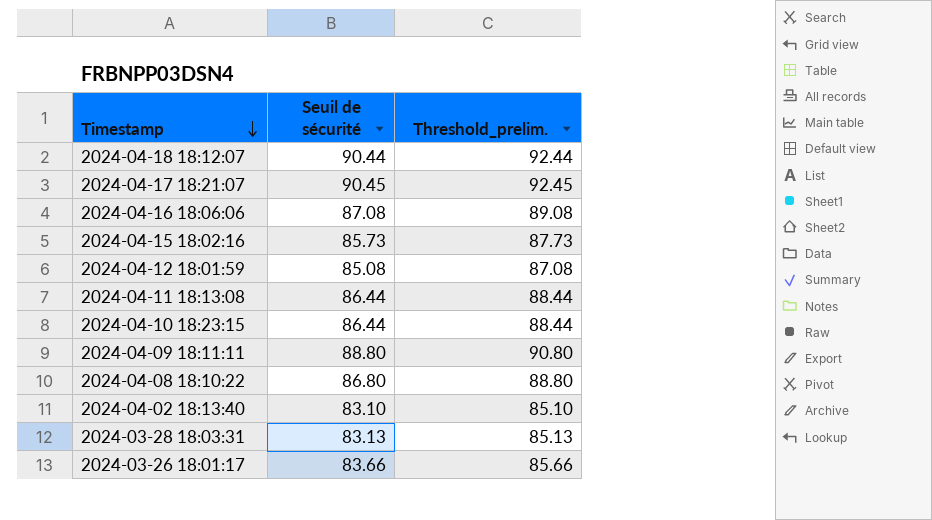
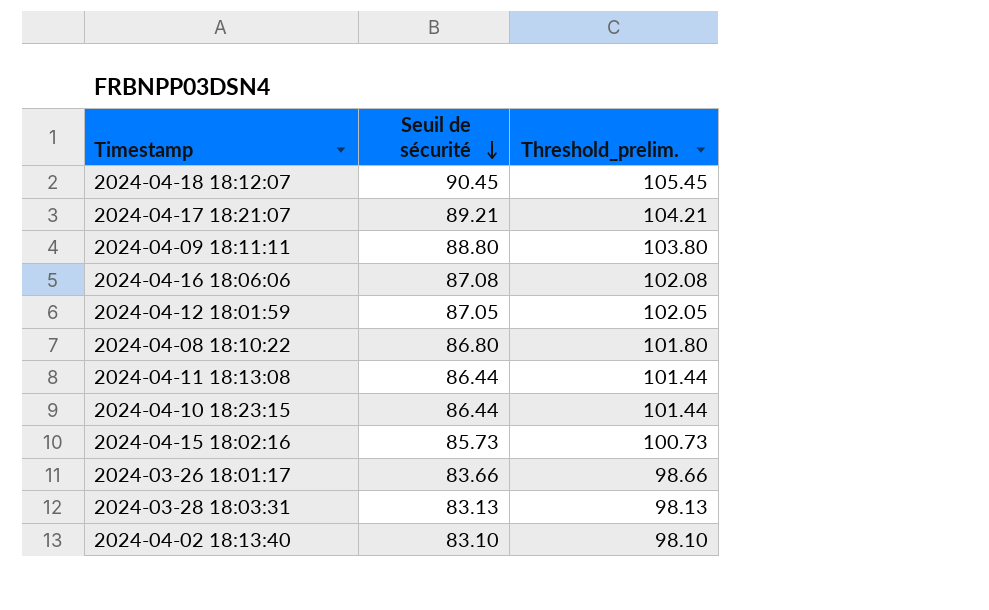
row order: Timestamp descending -> Seuil de sécurité descending
column Threshold_prelim. | formula: [Seuil de sécurité] + 2 -> [Seuil de sécurité] + 15
2024-04-18 18:12:07 | Seuil de sécurité: 90.44 -> 90.45
2024-04-17 18:21:07 | Seuil de sécurité: 90.45 -> 89.21
2024-04-12 18:01:59 | Seuil de sécurité: 85.08 -> 87.05

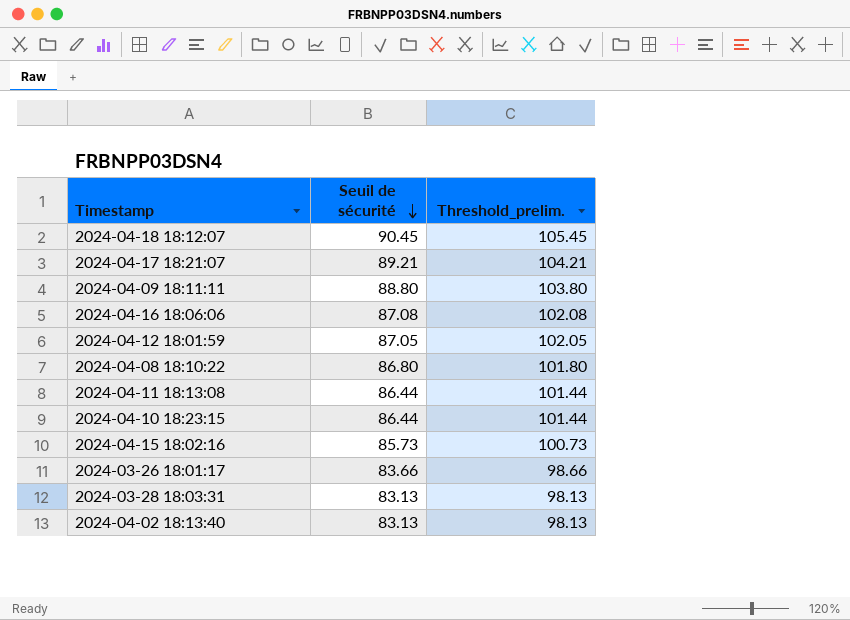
2024-04-02 18:13:40 | Seuil de sécurité: 83.10 -> 83.13
2024-04-02 18:13:40 | Threshold_prelim.: 98.10 -> 98.13

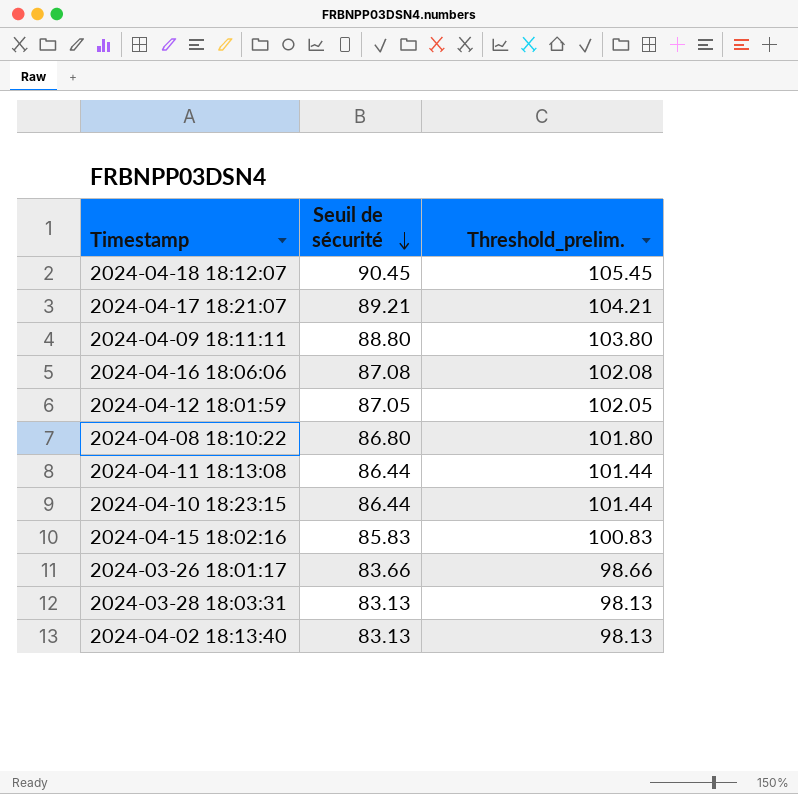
2024-04-15 18:02:16 | Seuil de sécurité: 85.73 -> 85.83
2024-04-15 18:02:16 | Threshold_prelim.: 100.73 -> 100.83

